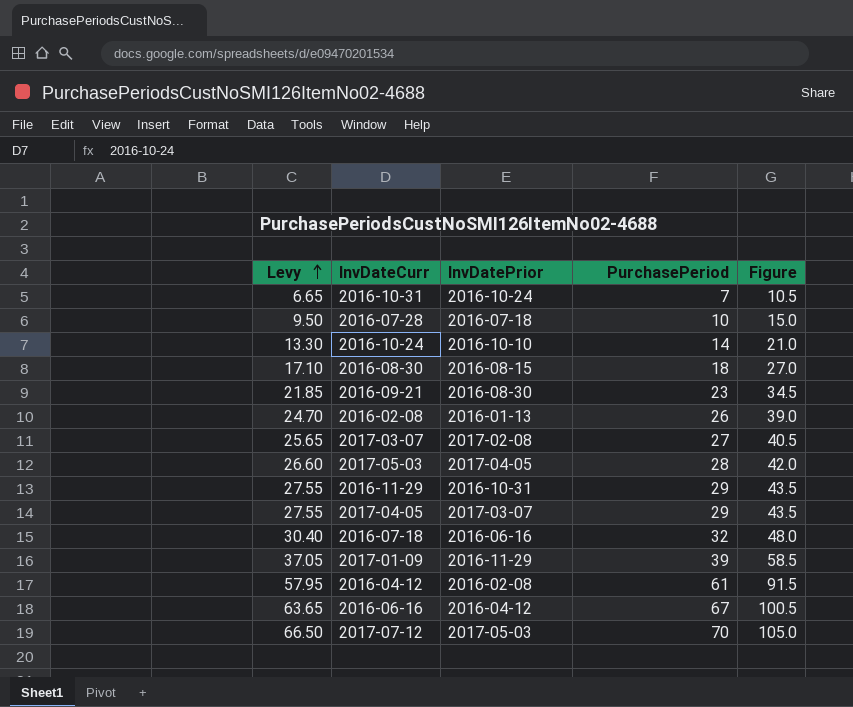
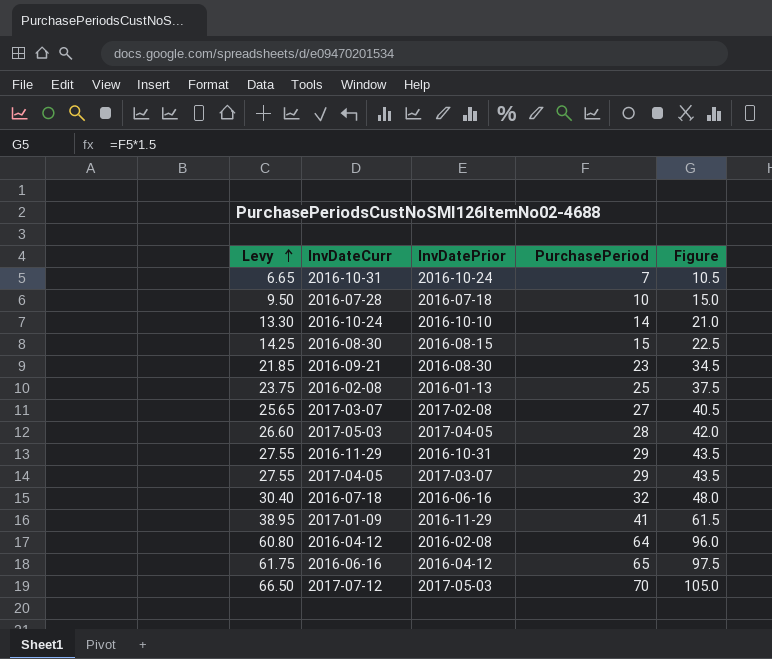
2016-08-30 | Levy: 17.10 -> 14.25
2016-08-30 | PurchasePeriod: 18 -> 15
2016-08-30 | Figure: 27.0 -> 22.5
2016-02-08 | Levy: 24.70 -> 23.75
2016-02-08 | PurchasePeriod: 26 -> 25
2016-02-08 | Figure: 39.0 -> 37.5
2017-01-09 | Levy: 37.05 -> 38.95
2017-01-09 | PurchasePeriod: 39 -> 41
2017-01-09 | Figure: 58.5 -> 61.5
2016-04-12 | Levy: 57.95 -> 60.80
2016-04-12 | PurchasePeriod: 61 -> 64
2016-04-12 | Figure: 91.5 -> 96.0
2016-06-16 | Levy: 63.65 -> 61.75
2016-06-16 | PurchasePeriod: 67 -> 65
2016-06-16 | Figure: 100.5 -> 97.5

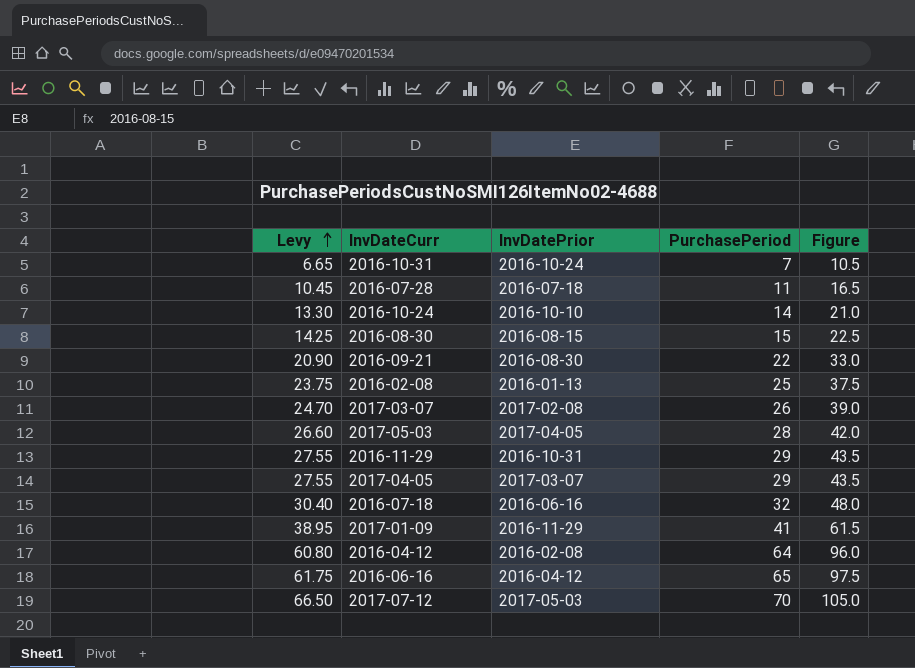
2016-07-28 | Levy: 9.50 -> 10.45
2016-07-28 | PurchasePeriod: 10 -> 11
2016-07-28 | Figure: 15.0 -> 16.5
2016-09-21 | Levy: 21.85 -> 20.90
2016-09-21 | PurchasePeriod: 23 -> 22
2016-09-21 | Figure: 34.5 -> 33.0
2017-03-07 | Levy: 25.65 -> 24.70
2017-03-07 | PurchasePeriod: 27 -> 26
2017-03-07 | Figure: 40.5 -> 39.0

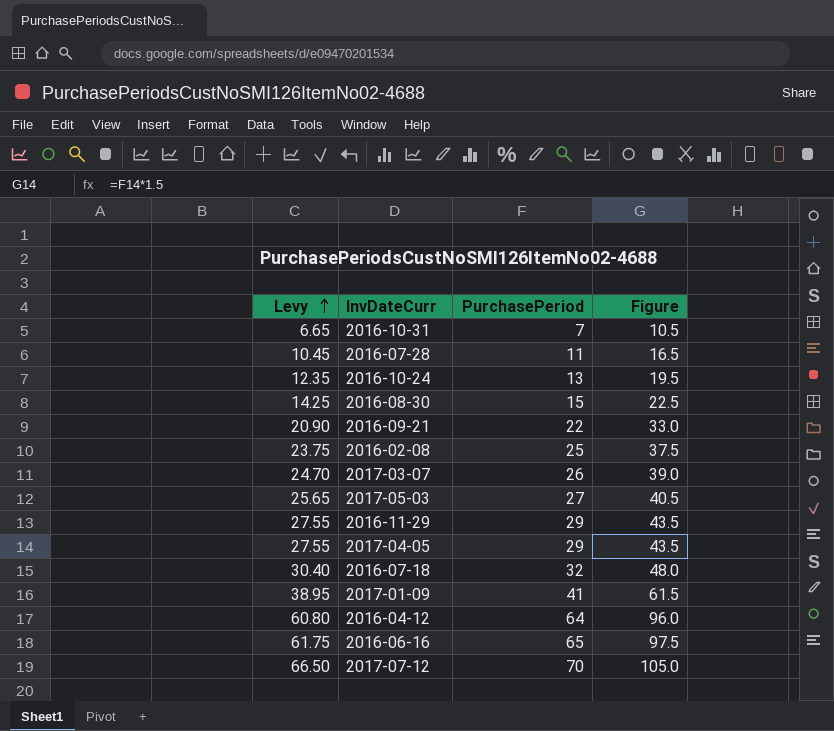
column InvDatePrior | position: 3 -> none
2016-10-24 | Levy: 13.30 -> 12.35
2016-10-24 | PurchasePeriod: 14 -> 13
2016-10-24 | Figure: 21.0 -> 19.5
2017-05-03 | Levy: 26.60 -> 25.65
2017-05-03 | PurchasePeriod: 28 -> 27
2017-05-03 | Figure: 42.0 -> 40.5

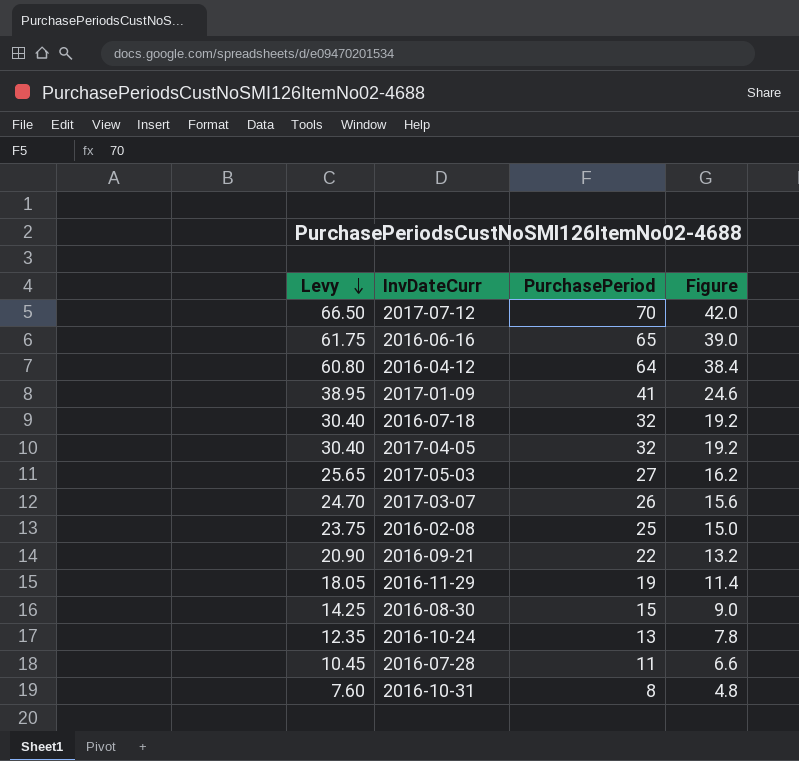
row order: Levy ascending -> Levy descending
column Figure | formula: [PurchasePeriod] * 1.5 -> [PurchasePeriod] * 0.6
2017-04-05 | Levy: 27.55 -> 30.40
2017-04-05 | PurchasePeriod: 29 -> 32
2016-11-29 | Levy: 27.55 -> 18.05
2016-11-29 | PurchasePeriod: 29 -> 19
2016-10-31 | Levy: 6.65 -> 7.60
2016-10-31 | PurchasePeriod: 7 -> 8

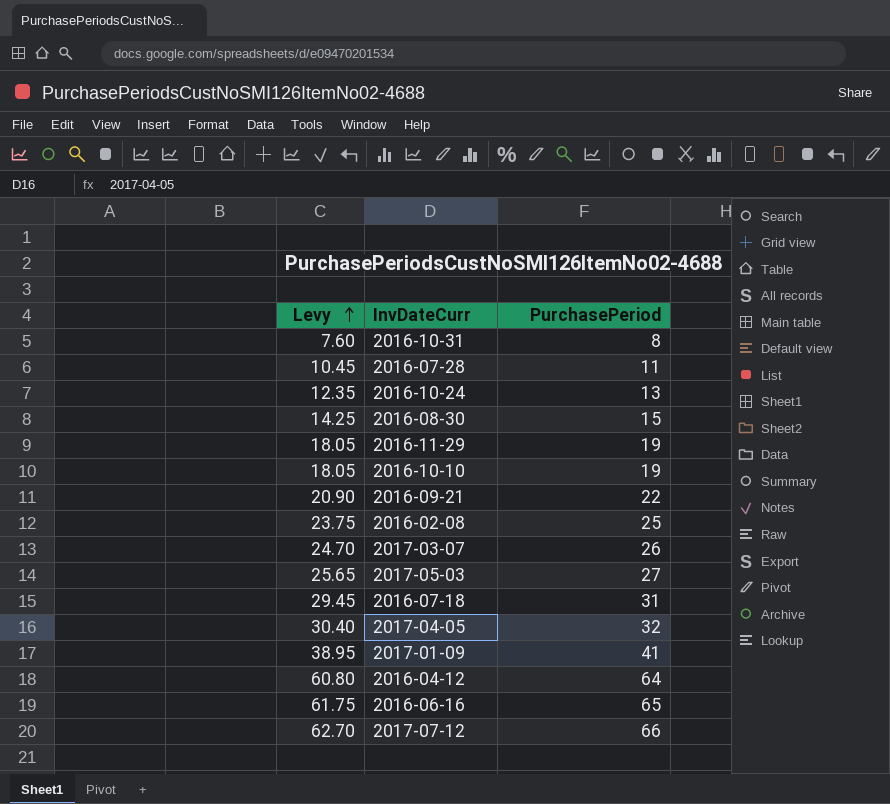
row order: Levy descending -> Levy ascending
column Figure | formula: [PurchasePeriod] * 0.6 -> none
row 2016-10-10: none -> 18.05 | 19
2016-07-18 | Levy: 30.40 -> 29.45
2016-07-18 | PurchasePeriod: 32 -> 31
2017-07-12 | Levy: 66.50 -> 62.70
2017-07-12 | PurchasePeriod: 70 -> 66

